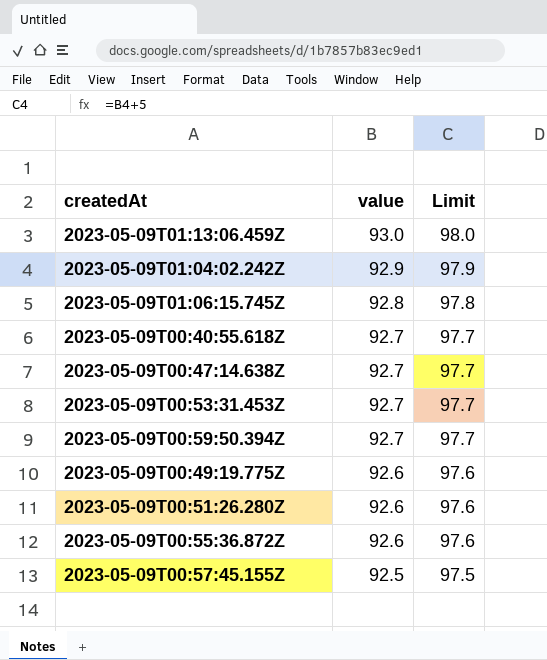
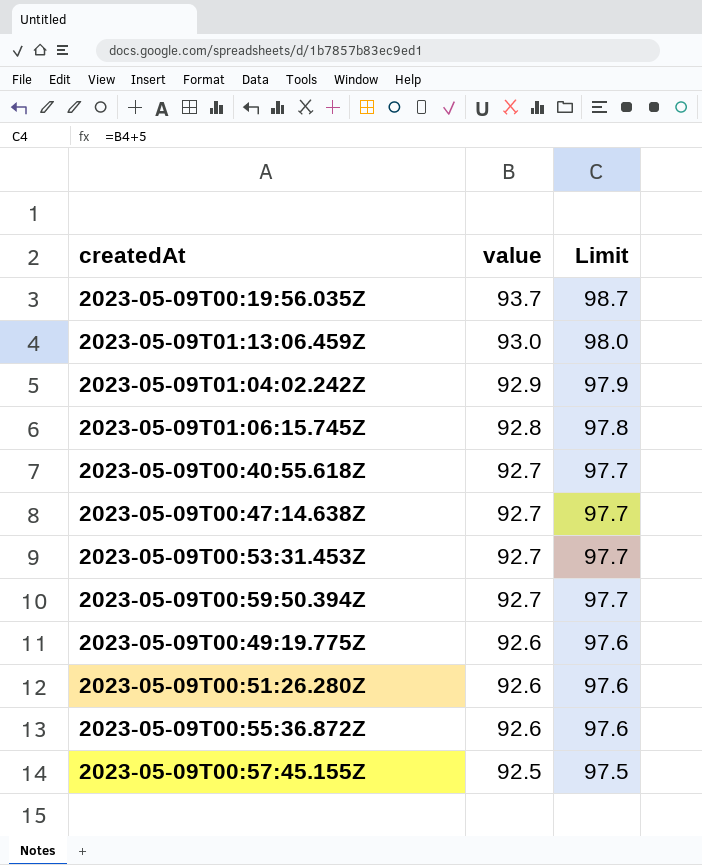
row 2023-05-09T00:19:56.035Z: none -> 93.7 | 98.7

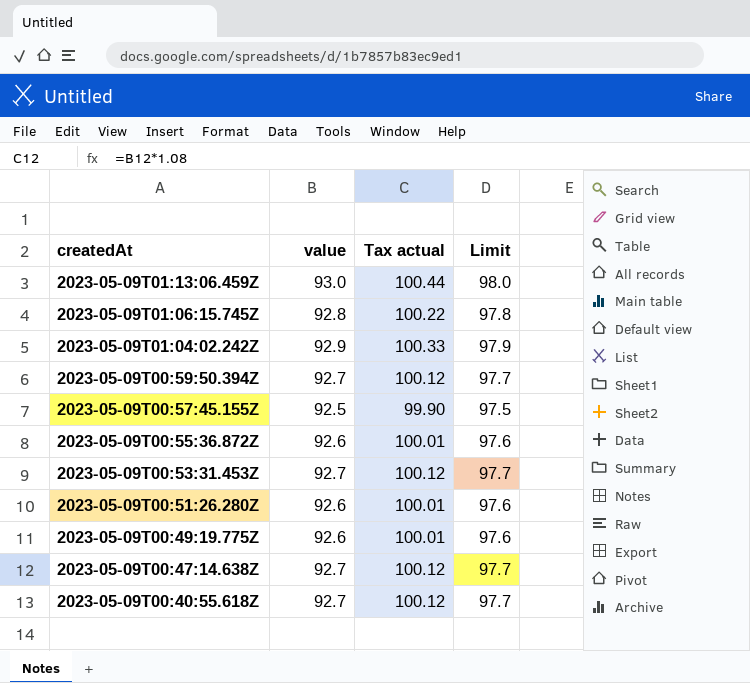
row order: value descending -> createdAt descending
column Tax actual | formula: none -> [value] * 1.08
row 2023-05-09T00:19:56.035Z: 93.7 | 98.7 -> none

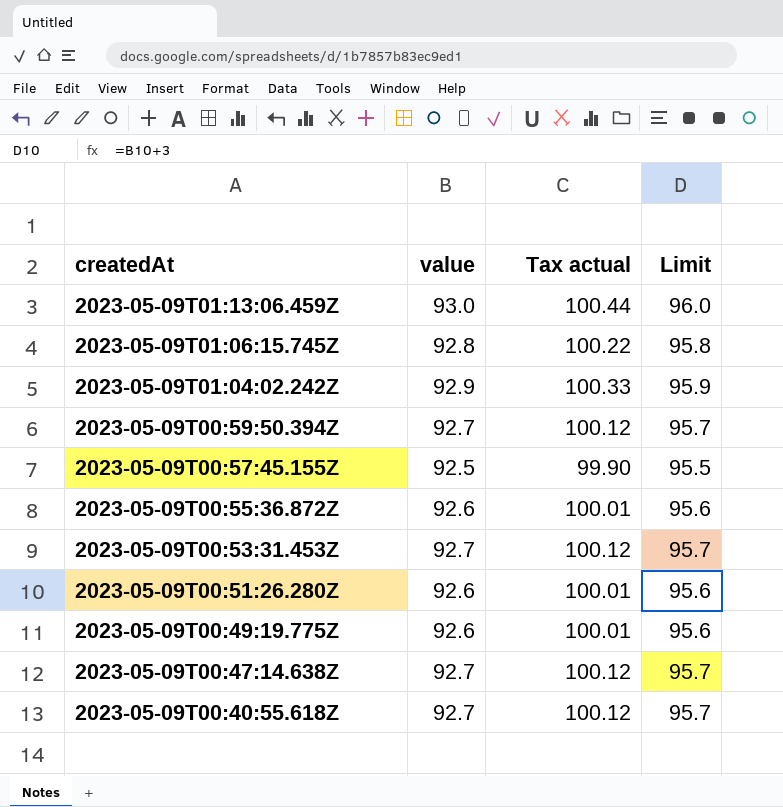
column Limit | formula: [value] + 5 -> [value] + 3

